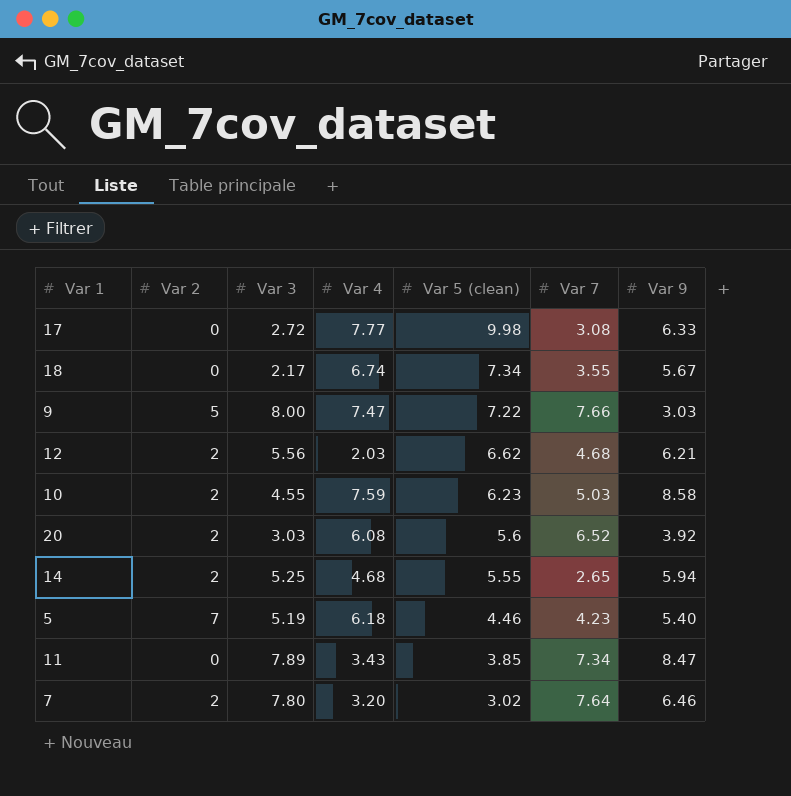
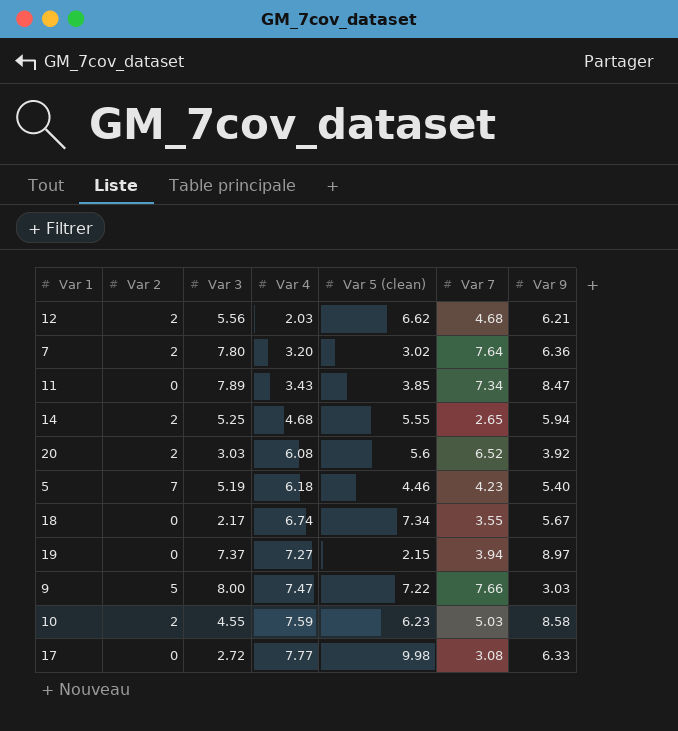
row order: Var 5 (clean) descending -> Var 4 ascending
7 | Var 9: 6.46 -> 6.36
row 19: none -> 0 | 7.37 | 7.27 | 2.15 | 3.94 | 8.97

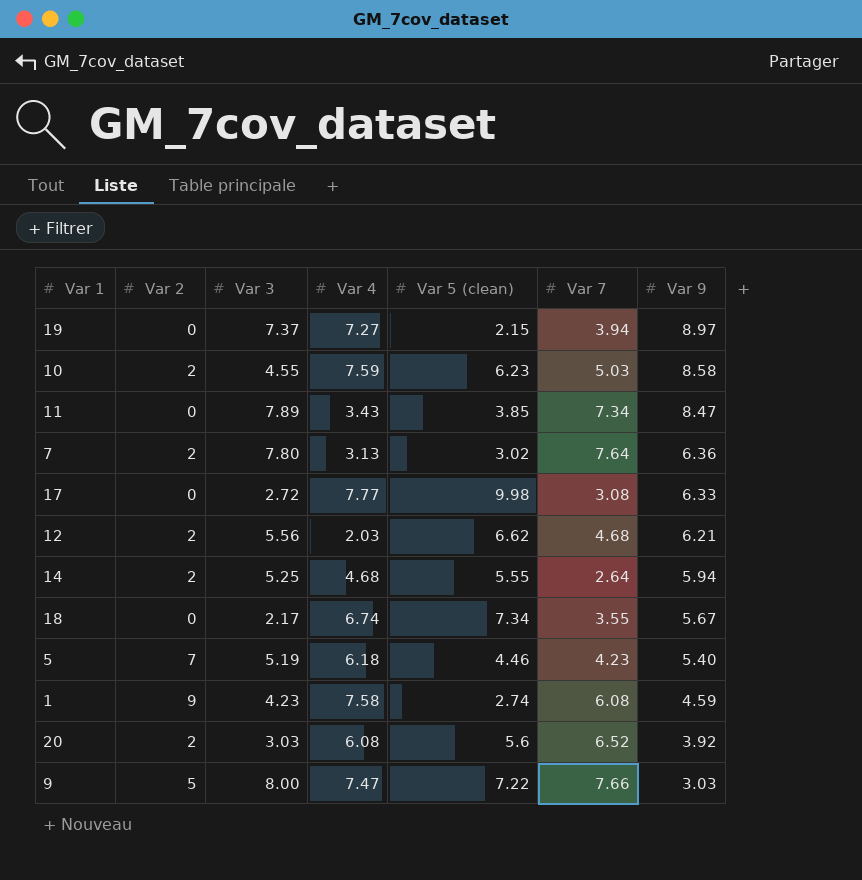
row order: Var 4 ascending -> Var 9 descending
7 | Var 4: 3.20 -> 3.13
14 | Var 7: 2.65 -> 2.64
row 1: none -> 9 | 4.23 | 7.58 | 2.74 | 6.08 | 4.59

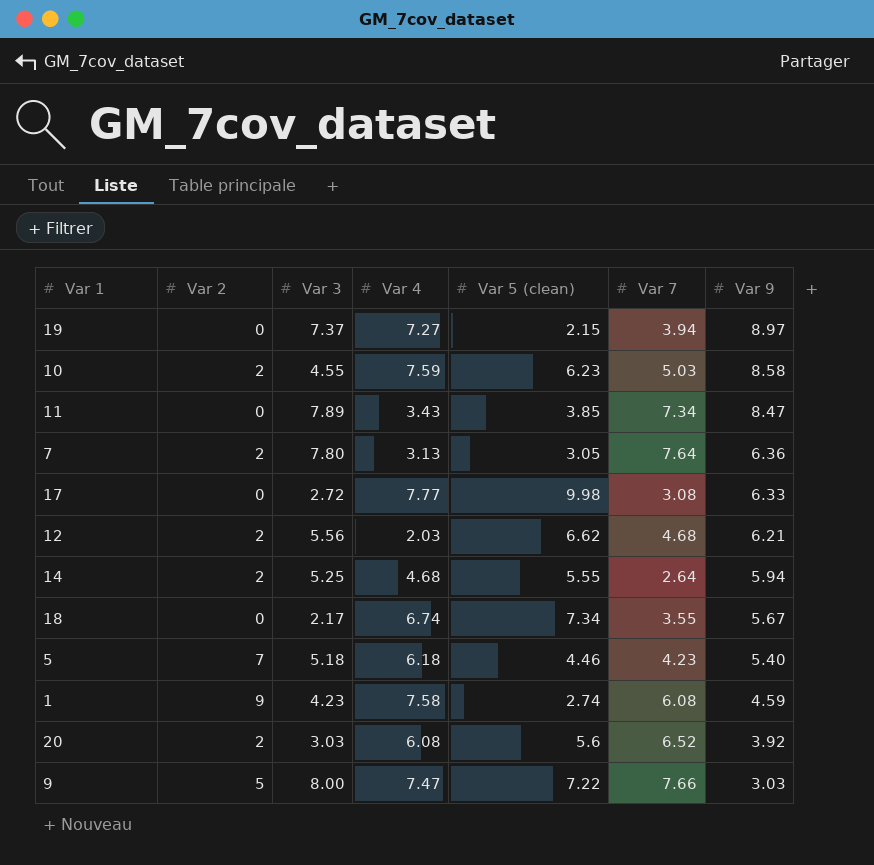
7 | Var 5 (clean): 3.02 -> 3.05
5 | Var 3: 5.19 -> 5.18

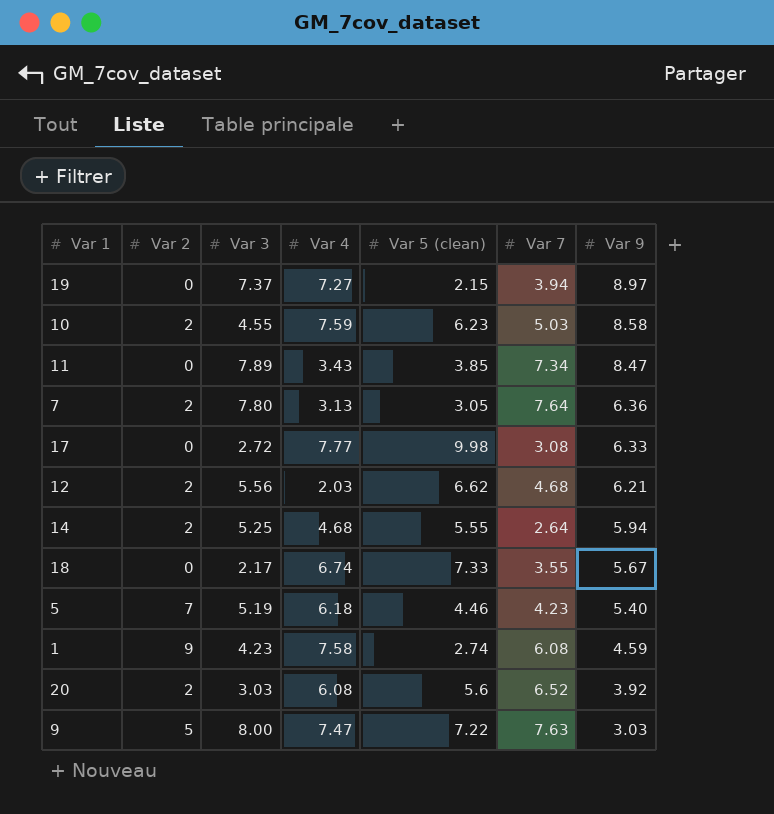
18 | Var 5 (clean): 7.34 -> 7.33
5 | Var 3: 5.18 -> 5.19
9 | Var 7: 7.66 -> 7.63

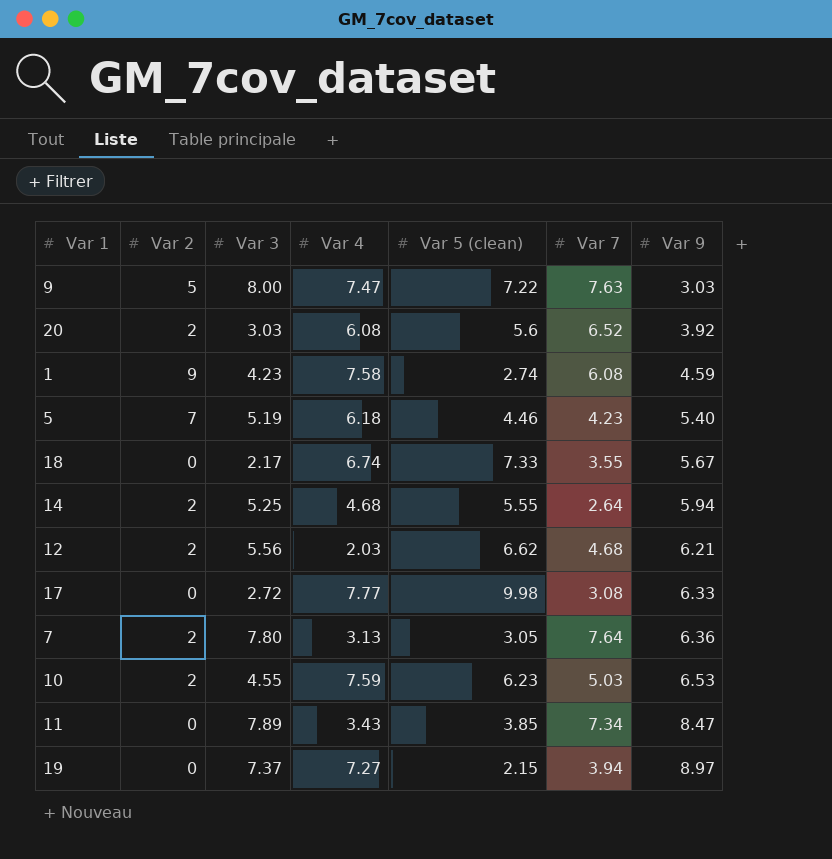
row order: Var 9 descending -> Var 9 ascending
10 | Var 9: 8.58 -> 6.53

